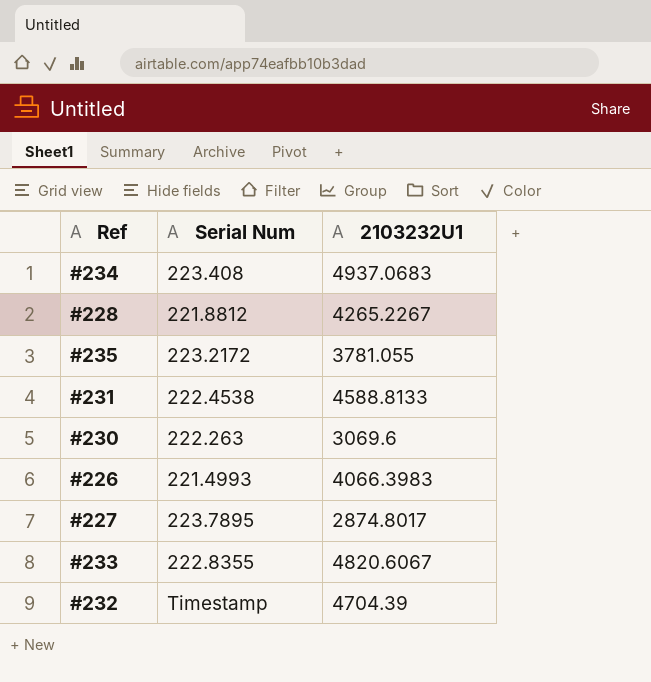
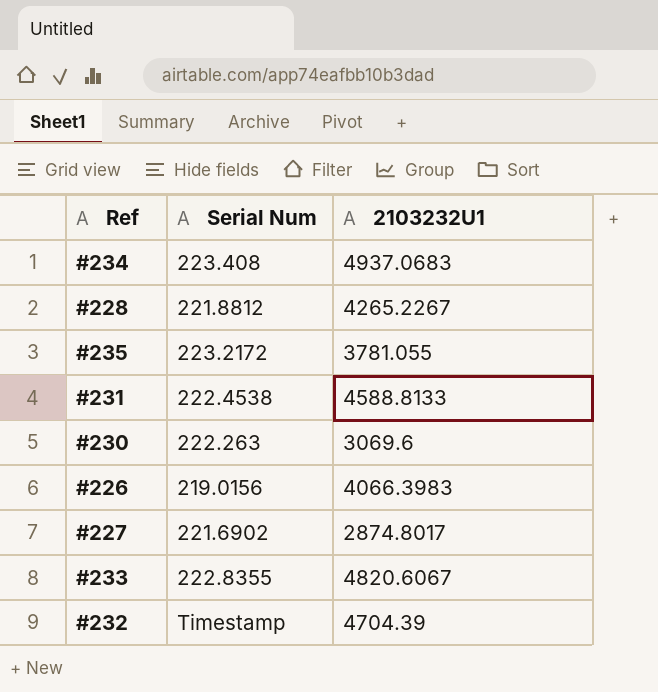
#226 | Serial Num: 221.4993 -> 219.0156
#227 | Serial Num: 223.7895 -> 221.6902

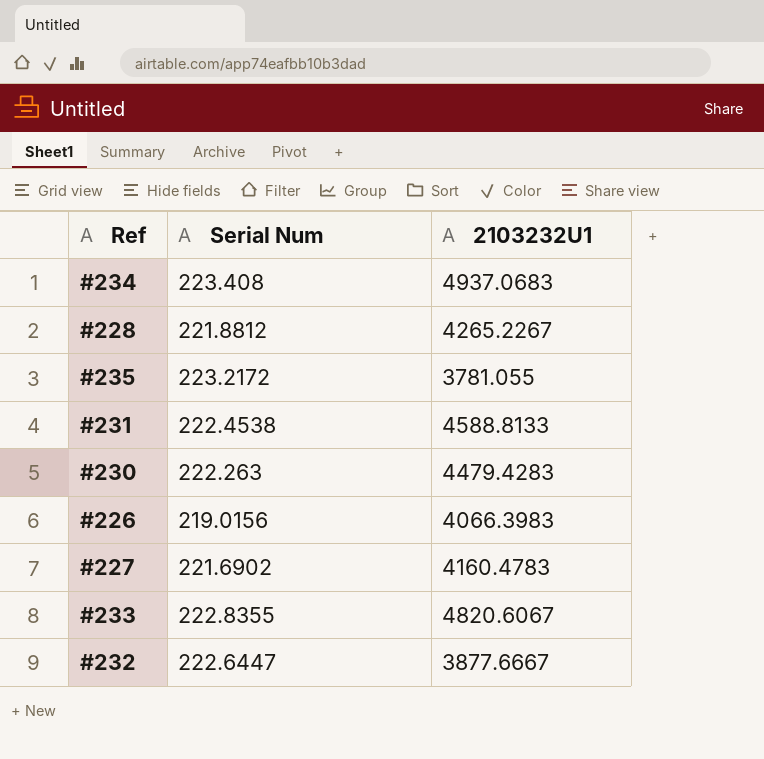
#230 | 2103232U1: 3069.6 -> 4479.4283
#227 | 2103232U1: 2874.8017 -> 4160.4783
#232 | Serial Num: Timestamp -> 222.6447
#232 | 2103232U1: 4704.39 -> 3877.6667

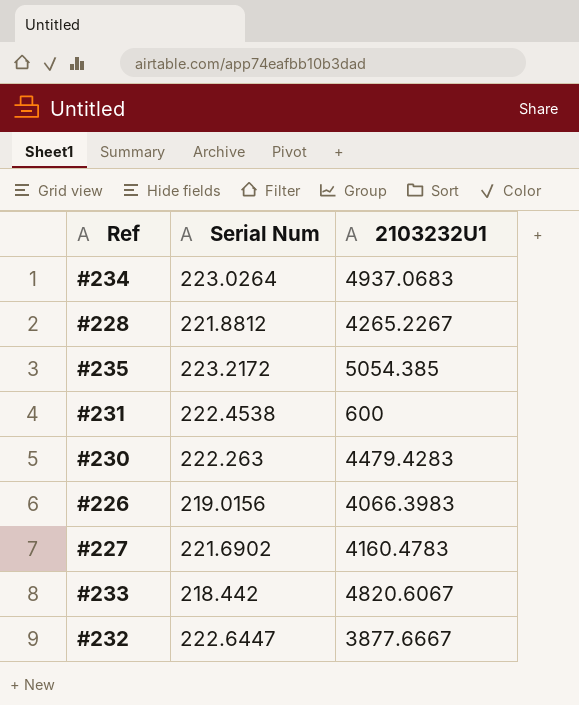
#234 | Serial Num: 223.408 -> 223.0264
#235 | 2103232U1: 3781.055 -> 5054.385
#231 | 2103232U1: 4588.8133 -> 600
#233 | Serial Num: 222.8355 -> 218.442

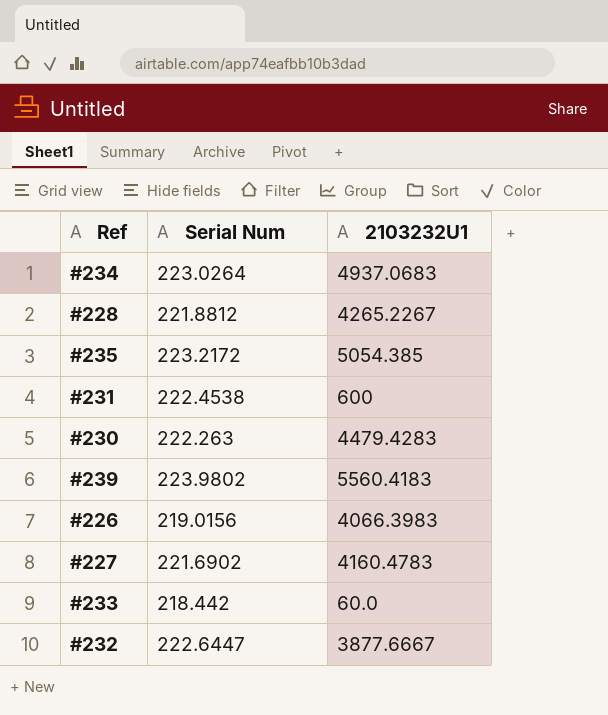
row #239: none -> 223.9802 | 5560.4183
#233 | 2103232U1: 4820.6067 -> 60.0

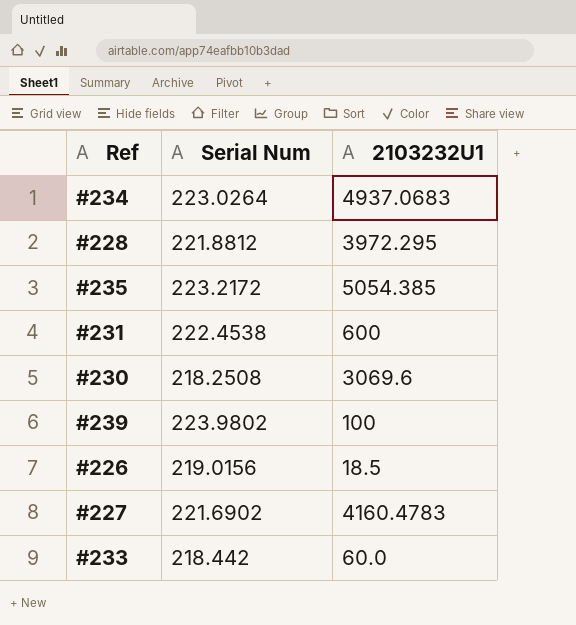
row #232: 222.6447 | 3877.6667 -> none
#228 | 2103232U1: 4265.2267 -> 3972.295
#230 | Serial Num: 222.263 -> 218.2508
#230 | 2103232U1: 4479.4283 -> 3069.6
#239 | 2103232U1: 5560.4183 -> 100
#226 | 2103232U1: 4066.3983 -> 18.5

